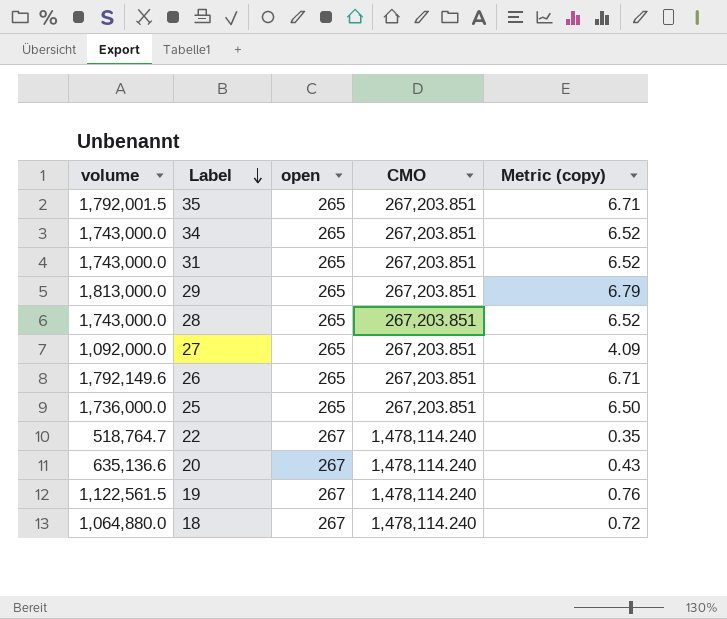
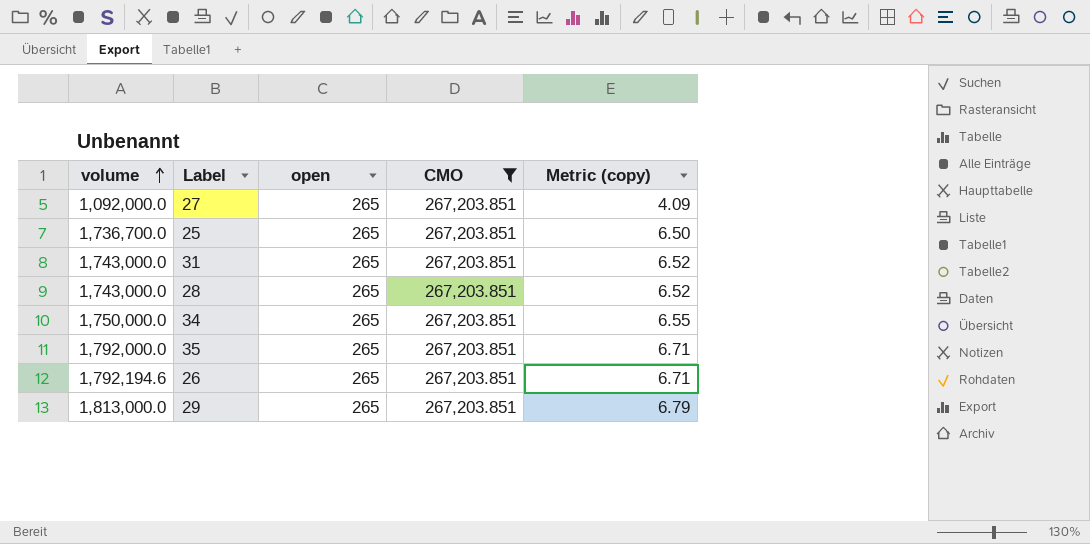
filter: none -> CMO = 267,203.851
row order: Label descending -> volume ascending
25 | volume: 1,736,000.0 -> 1,736,700.0
34 | volume: 1,743,000.0 -> 1,750,000.0
34 | Metric (copy): 6.52 -> 6.55
35 | volume: 1,792,001.5 -> 1,792,000.0
26 | volume: 1,792,149.6 -> 1,792,194.6

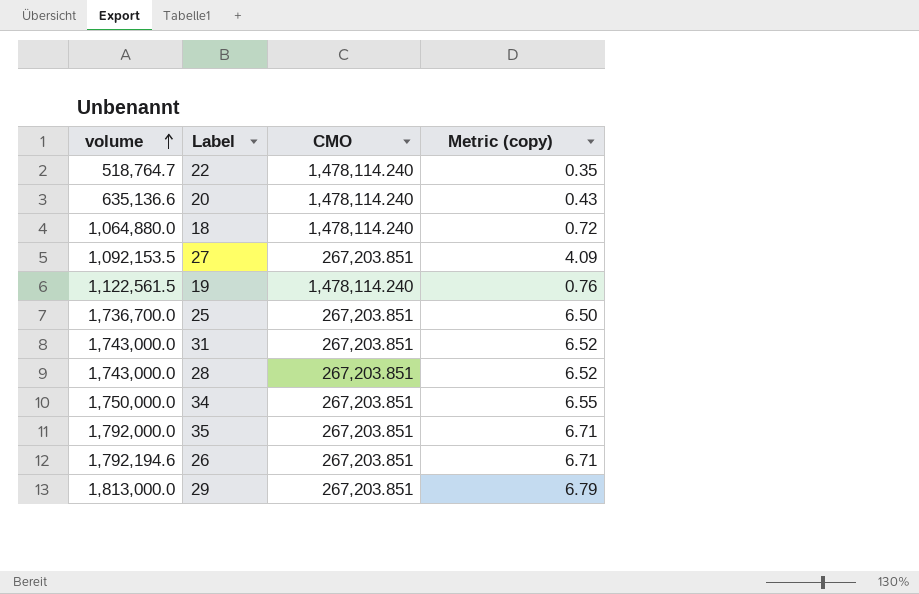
filter: CMO = 267,203.851 -> none
column open | position: 3 -> none
27 | volume: 1,092,000.0 -> 1,092,153.5

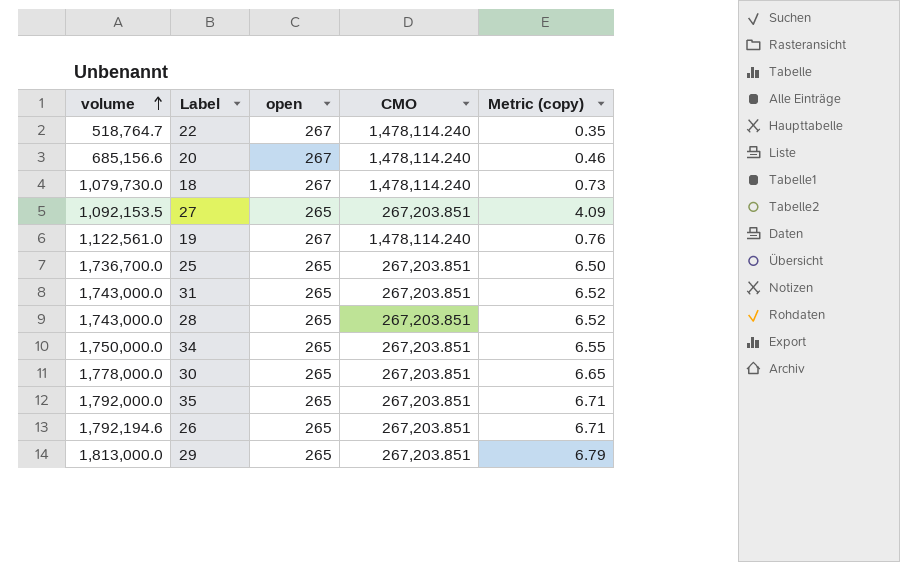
column open | position: none -> 3
20 | volume: 635,136.6 -> 685,156.6
20 | Metric (copy): 0.43 -> 0.46
18 | volume: 1,064,880.0 -> 1,079,730.0
18 | Metric (copy): 0.72 -> 0.73
19 | volume: 1,122,561.5 -> 1,122,561.0
row 30: none -> 1,778,000.0 | 265 | 267,203.851 | 6.65

